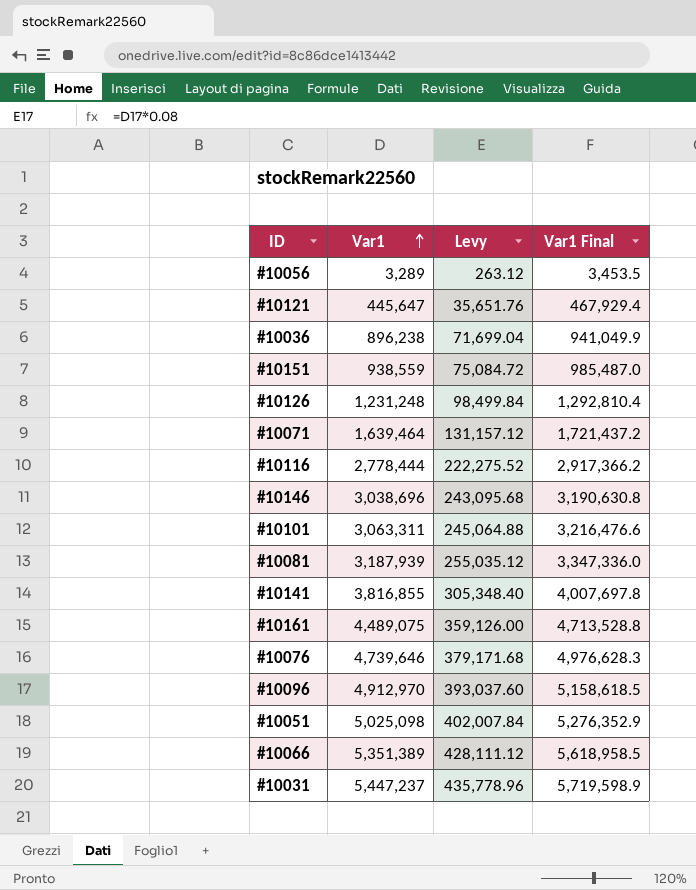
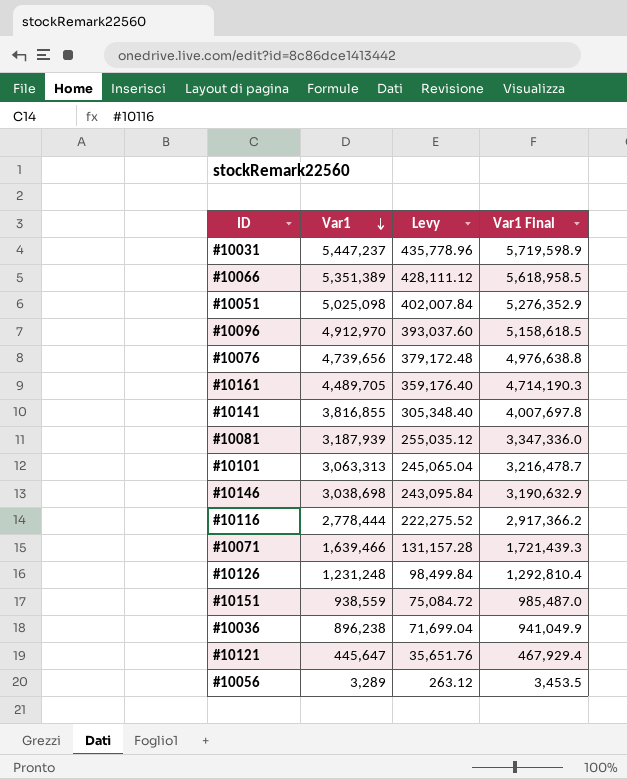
row order: Var1 ascending -> Var1 descending
#10076 | Var1: 4,739,646 -> 4,739,656
#10076 | Levy: 379,171.68 -> 379,172.48
#10076 | Var1 Final: 4,976,628.3 -> 4,976,638.8
#10161 | Var1: 4,489,075 -> 4,489,705
#10161 | Levy: 359,126.00 -> 359,176.40
#10161 | Var1 Final: 4,713,528.8 -> 4,714,190.3
#10101 | Var1: 3,063,311 -> 3,063,313
#10101 | Levy: 245,064.88 -> 245,065.04
#10101 | Var1 Final: 3,216,476.6 -> 3,216,478.7
#10146 | Var1: 3,038,696 -> 3,038,698
#10146 | Levy: 243,095.68 -> 243,095.84
#10146 | Var1 Final: 3,190,630.8 -> 3,190,632.9
#10071 | Var1: 1,639,464 -> 1,639,466
#10071 | Levy: 131,157.12 -> 131,157.28
#10071 | Var1 Final: 1,721,437.2 -> 1,721,439.3

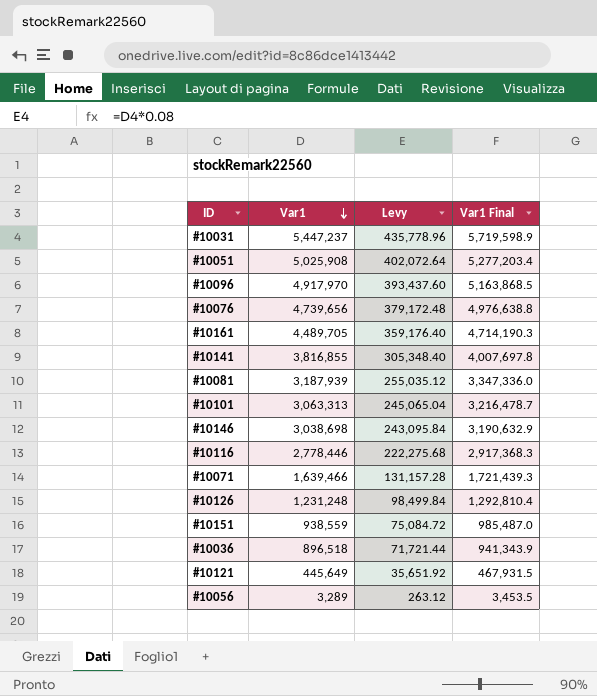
row #10066: 5,351,389 | 428,111.12 | 5,618,958.5 -> none
#10051 | Var1: 5,025,098 -> 5,025,908
#10051 | Levy: 402,007.84 -> 402,072.64
#10051 | Var1 Final: 5,276,352.9 -> 5,277,203.4
#10096 | Var1: 4,912,970 -> 4,917,970
#10096 | Levy: 393,037.60 -> 393,437.60
#10096 | Var1 Final: 5,158,618.5 -> 5,163,868.5
#10116 | Var1: 2,778,444 -> 2,778,446
#10116 | Levy: 222,275.52 -> 222,275.68
#10116 | Var1 Final: 2,917,366.2 -> 2,917,368.3
#10036 | Var1: 896,238 -> 896,518
#10036 | Levy: 71,699.04 -> 71,721.44
#10036 | Var1 Final: 941,049.9 -> 941,343.9
#10121 | Var1: 445,647 -> 445,649
#10121 | Levy: 35,651.76 -> 35,651.92
#10121 | Var1 Final: 467,929.4 -> 467,931.5

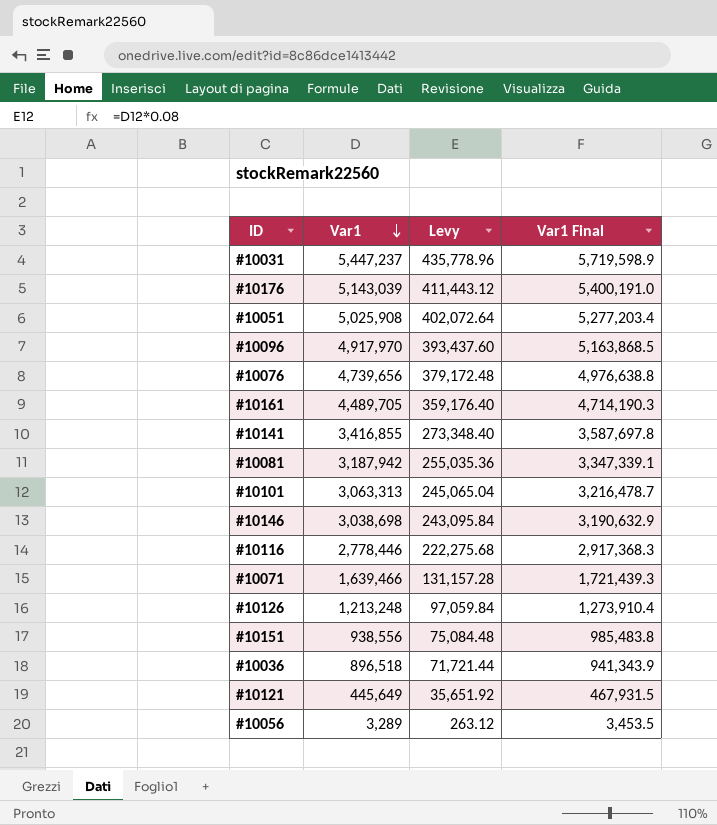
row #10176: none -> 5,143,039 | 411,443.12 | 5,400,191.0
#10141 | Var1: 3,816,855 -> 3,416,855
#10141 | Levy: 305,348.40 -> 273,348.40
#10141 | Var1 Final: 4,007,697.8 -> 3,587,697.8
#10081 | Var1: 3,187,939 -> 3,187,942
#10081 | Levy: 255,035.12 -> 255,035.36
#10081 | Var1 Final: 3,347,336.0 -> 3,347,339.1
#10126 | Var1: 1,231,248 -> 1,213,248
#10126 | Levy: 98,499.84 -> 97,059.84
#10126 | Var1 Final: 1,292,810.4 -> 1,273,910.4
#10151 | Var1: 938,559 -> 938,556
#10151 | Levy: 75,084.72 -> 75,084.48
#10151 | Var1 Final: 985,487.0 -> 985,483.8

